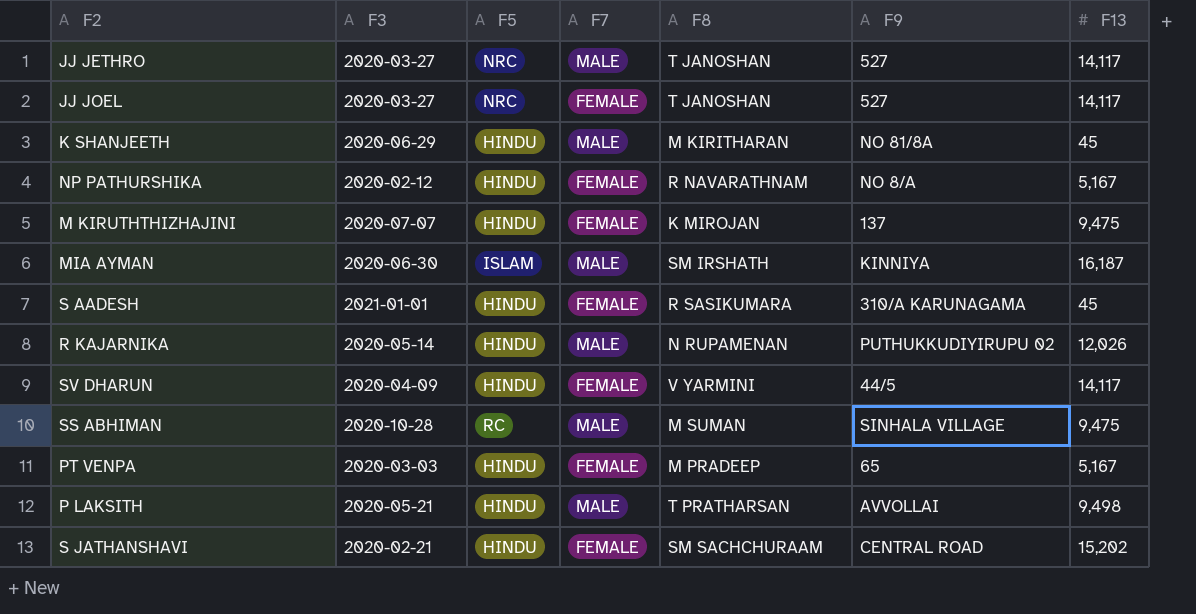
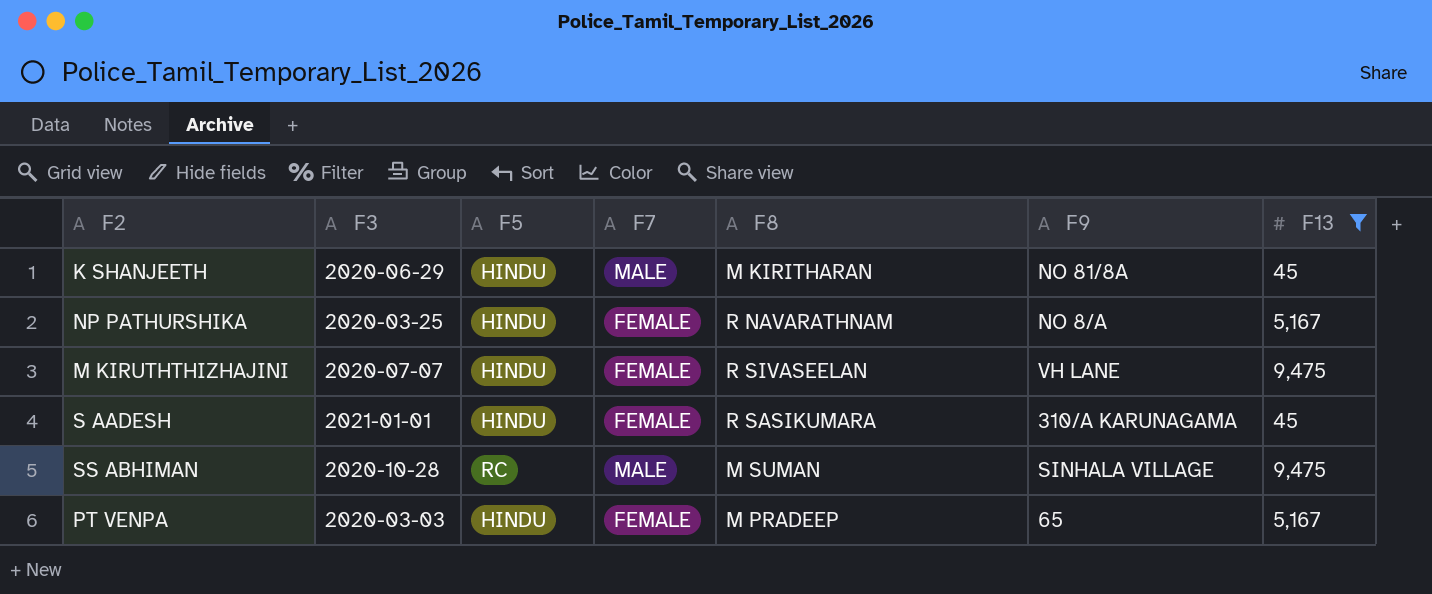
filter: none -> F13 <= 9,475
NP PATHURSHIKA | F3: 2020-02-12 -> 2020-03-25
M KIRUTHTHIZHAJINI | F8: K MIROJAN -> R SIVASEELAN
M KIRUTHTHIZHAJINI | F9: 137 -> VH LANE

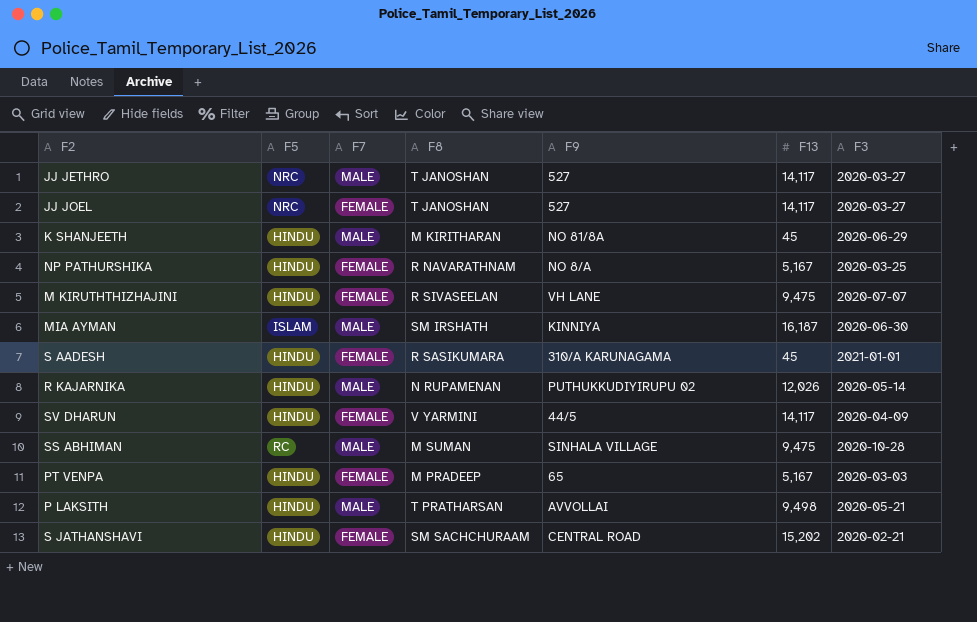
filter: F13 <= 9,475 -> none
column F3 | position: 2 -> 7

